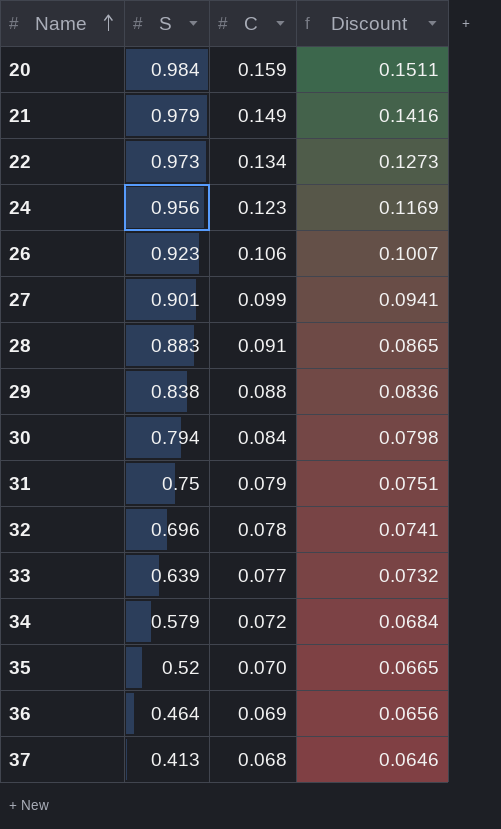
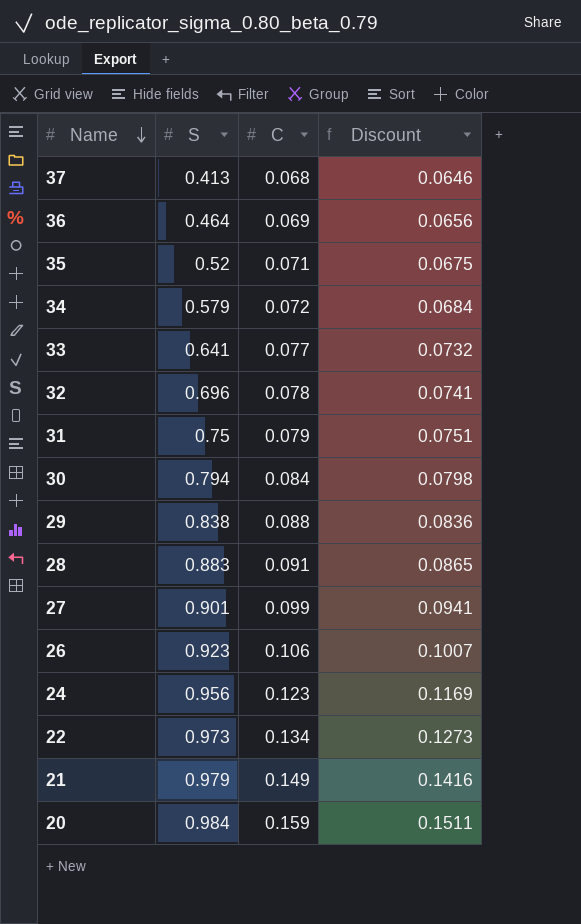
row order: Name ascending -> Name descending
35 | C: 0.070 -> 0.071
35 | Discount: 0.0665 -> 0.0675
33 | S: 0.639 -> 0.641

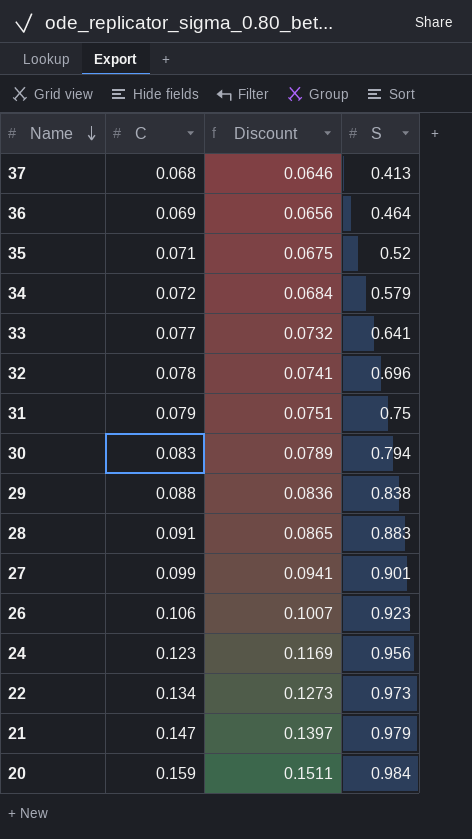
column S | position: 2 -> 4
30 | C: 0.084 -> 0.083
30 | Discount: 0.0798 -> 0.0789
21 | C: 0.149 -> 0.147
21 | Discount: 0.1416 -> 0.1397

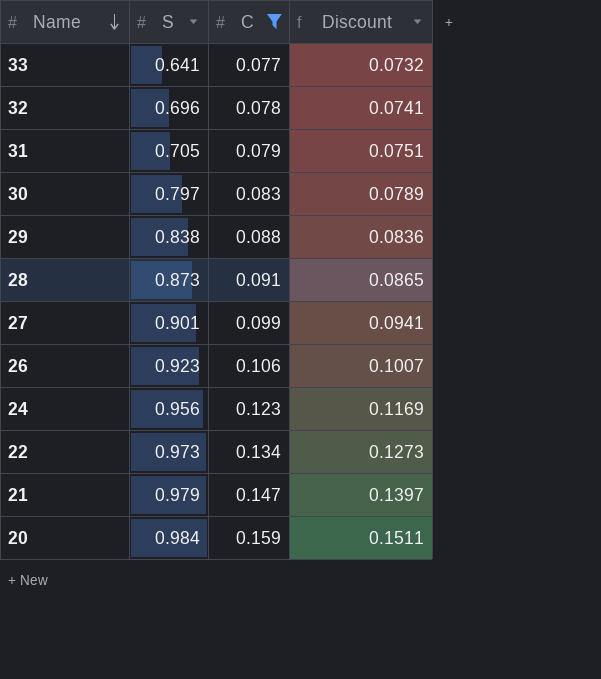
filter: none -> C >= 0.077
column S | position: 4 -> 2
31 | S: 0.75 -> 0.705
30 | S: 0.794 -> 0.797
28 | S: 0.883 -> 0.873

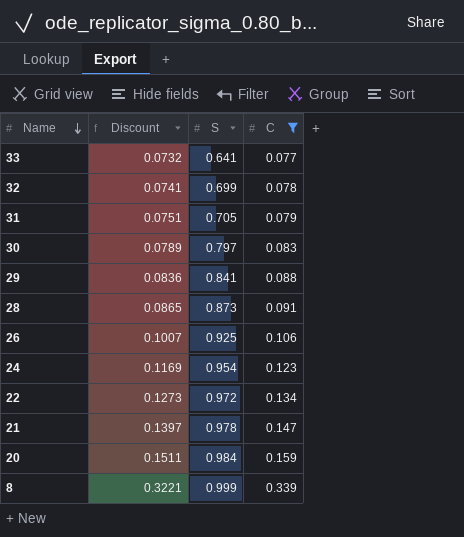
column Discount | position: 4 -> 2
row 27: 0.901 | 0.099 | 0.0941 -> none
32 | S: 0.696 -> 0.699
29 | S: 0.838 -> 0.841
26 | S: 0.923 -> 0.925
24 | S: 0.956 -> 0.954
22 | S: 0.973 -> 0.972
21 | S: 0.979 -> 0.978
row 8: none -> 0.3221 | 0.999 | 0.339

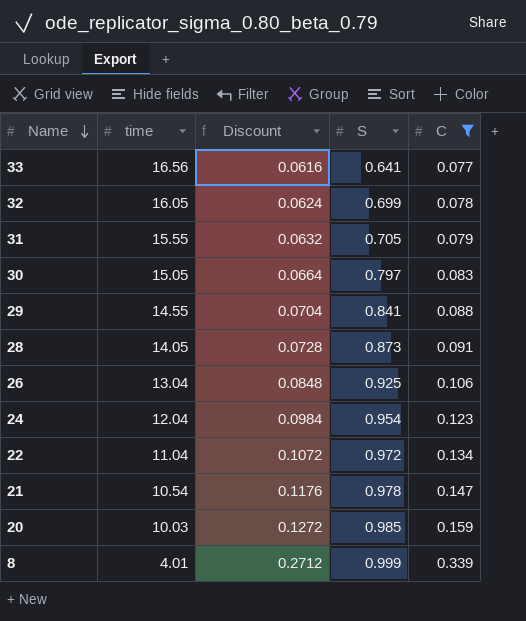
column time | position: none -> 2
column Discount | formula: [C] * 0.95 -> [C] * 0.8
20 | S: 0.984 -> 0.985

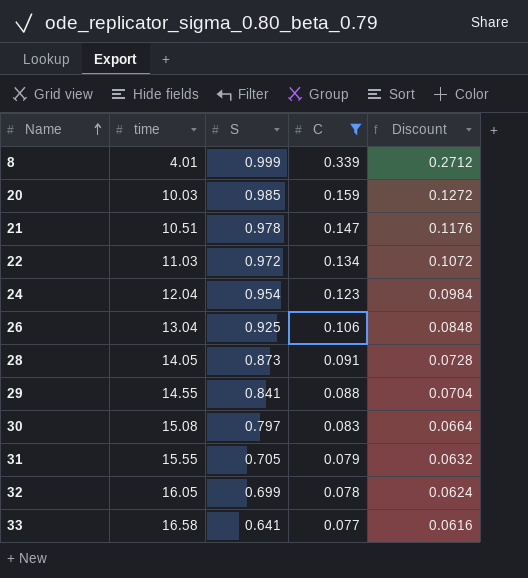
row order: Name descending -> Name ascending
column Discount | position: 3 -> 5
21 | time: 10.54 -> 10.51
22 | time: 11.04 -> 11.03
30 | time: 15.05 -> 15.08
33 | time: 16.56 -> 16.58

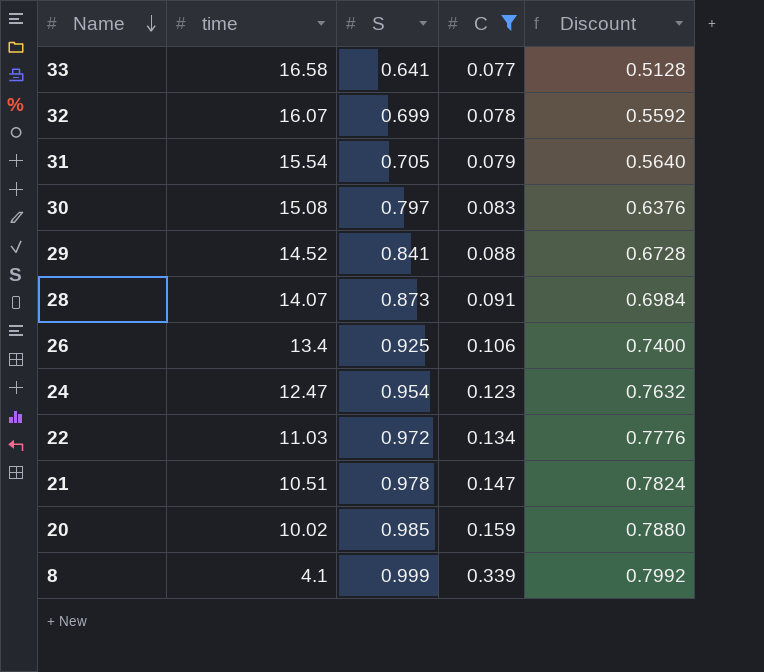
row order: Name ascending -> Name descending
column Discount | formula: [C] * 0.8 -> [S] * 0.8
32 | time: 16.05 -> 16.07
31 | time: 15.55 -> 15.54
29 | time: 14.55 -> 14.52
28 | time: 14.05 -> 14.07
26 | time: 13.04 -> 13.4
24 | time: 12.04 -> 12.47
20 | time: 10.03 -> 10.02
8 | time: 4.01 -> 4.1

